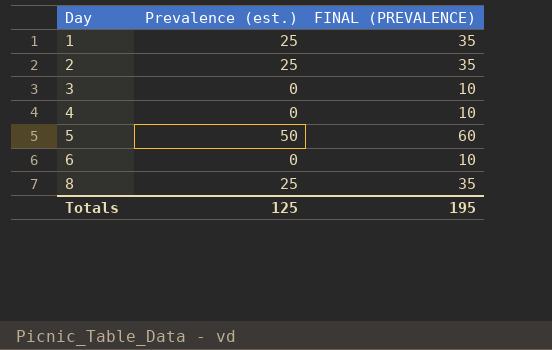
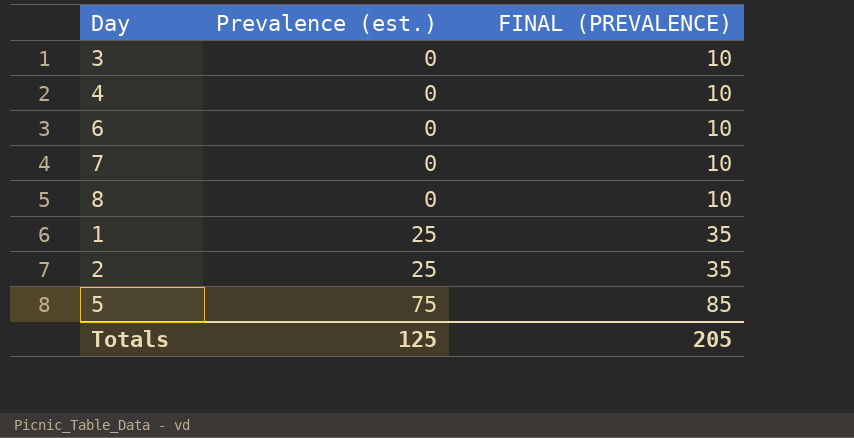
row order: Day ascending -> Prevalence (est.) ascending
row 7: none -> 0 | 10
8 | Prevalence (est.): 25 -> 0
8 | FINAL (PREVALENCE): 35 -> 10
5 | Prevalence (est.): 50 -> 75
5 | FINAL (PREVALENCE): 60 -> 85
Totals | FINAL (PREVALENCE): 195 -> 205

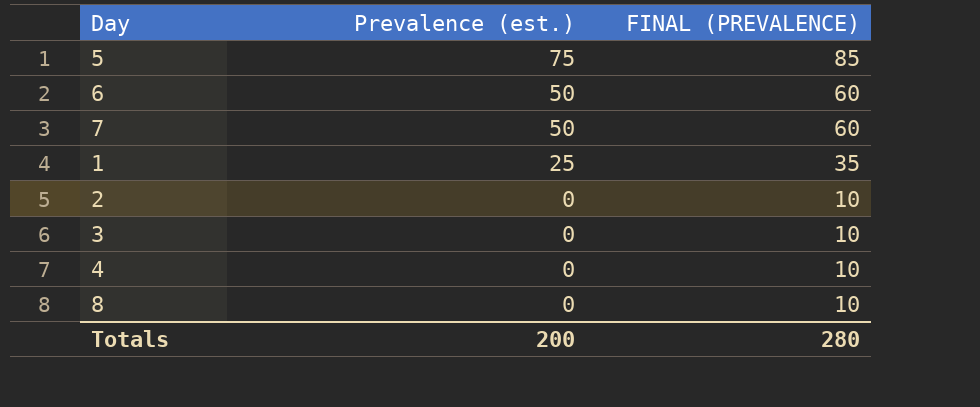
row order: Prevalence (est.) ascending -> Prevalence (est.) descending
6 | Prevalence (est.): 0 -> 50
6 | FINAL (PREVALENCE): 10 -> 60
7 | Prevalence (est.): 0 -> 50
7 | FINAL (PREVALENCE): 10 -> 60
2 | Prevalence (est.): 25 -> 0
2 | FINAL (PREVALENCE): 35 -> 10
Totals | Prevalence (est.): 125 -> 200
Totals | FINAL (PREVALENCE): 205 -> 280

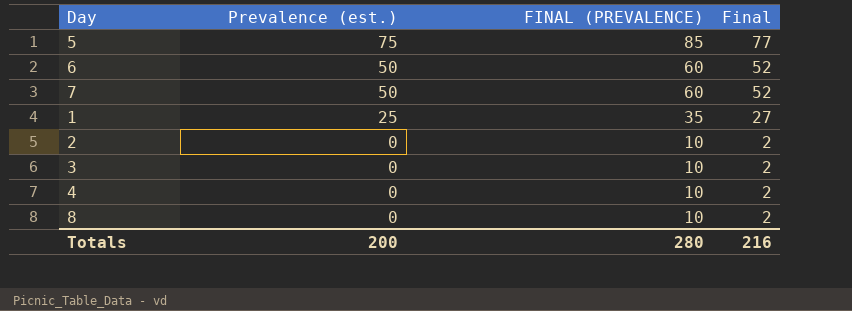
column Final | formula: none -> [Prevalence (est.)] + 2

